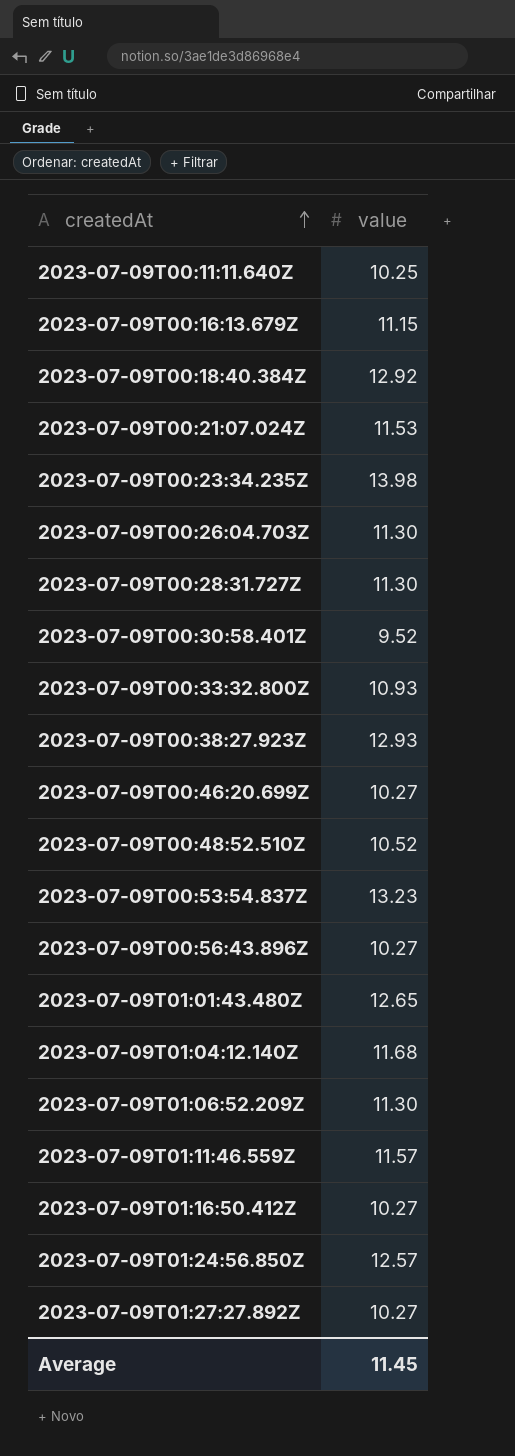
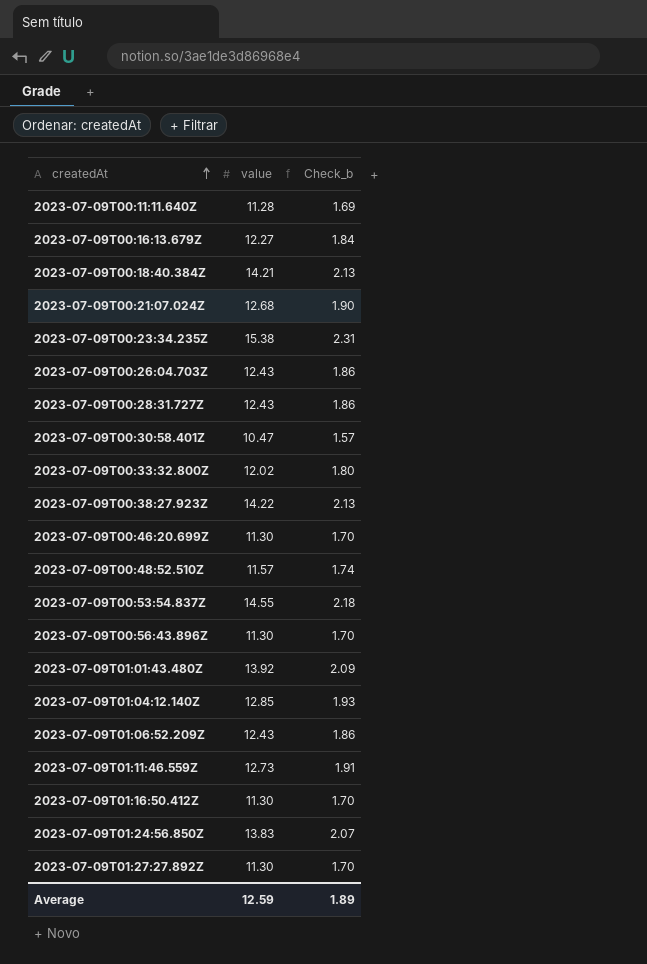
column Check_b | formula: none -> [value] * 0.15
2023-07-09T00:11:11.640Z | value: 10.25 -> 11.28
2023-07-09T00:16:13.679Z | value: 11.15 -> 12.27
2023-07-09T00:18:40.384Z | value: 12.92 -> 14.21
2023-07-09T00:21:07.024Z | value: 11.53 -> 12.68
2023-07-09T00:23:34.235Z | value: 13.98 -> 15.38
2023-07-09T00:26:04.703Z | value: 11.30 -> 12.43
2023-07-09T00:28:31.727Z | value: 11.30 -> 12.43
2023-07-09T00:30:58.401Z | value: 9.52 -> 10.47
2023-07-09T00:33:32.800Z | value: 10.93 -> 12.02
2023-07-09T00:38:27.923Z | value: 12.93 -> 14.22
2023-07-09T00:46:20.699Z | value: 10.27 -> 11.30
2023-07-09T00:48:52.510Z | value: 10.52 -> 11.57
2023-07-09T00:53:54.837Z | value: 13.23 -> 14.55
2023-07-09T00:56:43.896Z | value: 10.27 -> 11.30
2023-07-09T01:01:43.480Z | value: 12.65 -> 13.92
2023-07-09T01:04:12.140Z | value: 11.68 -> 12.85
2023-07-09T01:06:52.209Z | value: 11.30 -> 12.43
2023-07-09T01:11:46.559Z | value: 11.57 -> 12.73
2023-07-09T01:16:50.412Z | value: 10.27 -> 11.30
2023-07-09T01:24:56.850Z | value: 12.57 -> 13.83
2023-07-09T01:27:27.892Z | value: 10.27 -> 11.30
Average | value: 11.45 -> 12.59

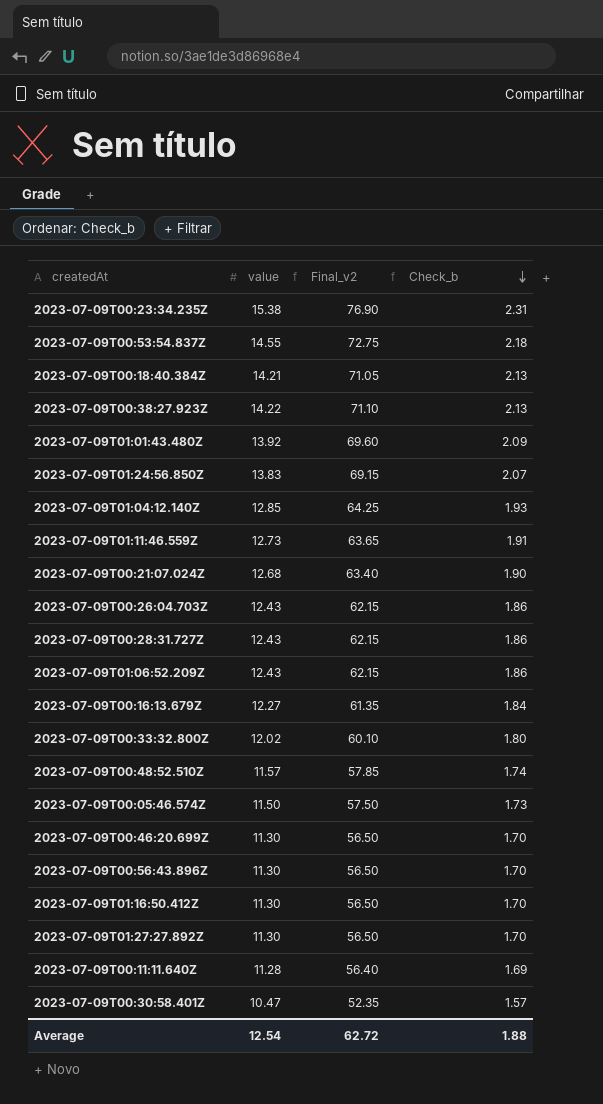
row order: createdAt ascending -> Check_b descending
column Final_v2 | formula: none -> [value] * 5
row 2023-07-09T00:05:46.574Z: none -> 11.50 | 57.50 | 1.73
Average | value: 12.59 -> 12.54
Average | Check_b: 1.89 -> 1.88

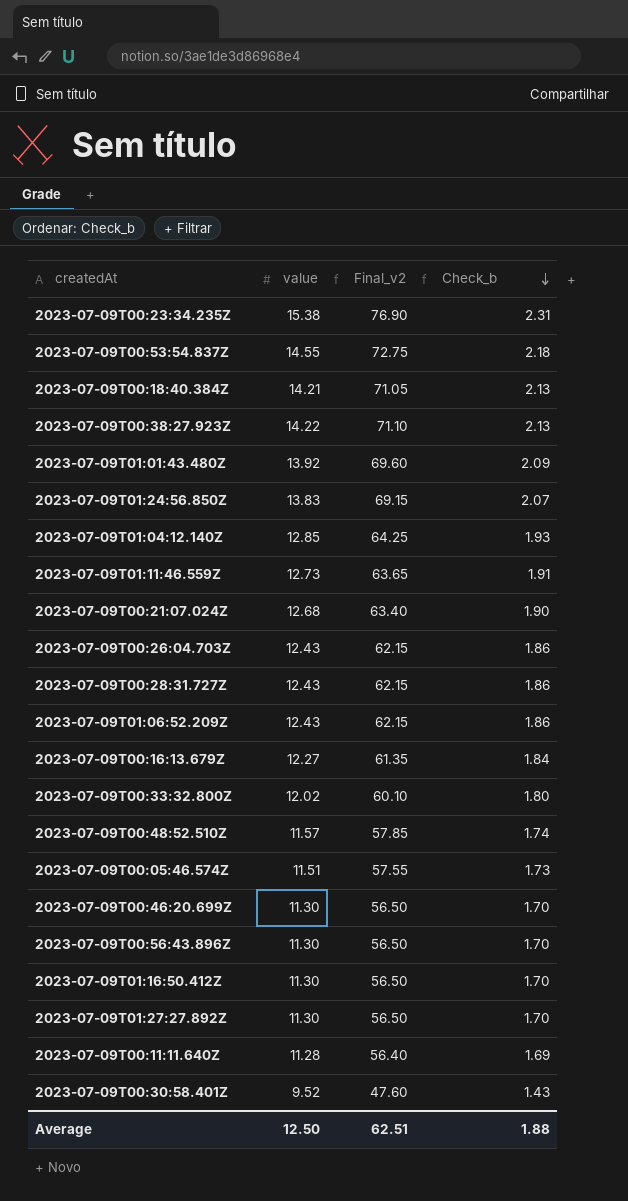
2023-07-09T00:05:46.574Z | value: 11.50 -> 11.51
2023-07-09T00:05:46.574Z | Final_v2: 57.50 -> 57.55
2023-07-09T00:30:58.401Z | value: 10.47 -> 9.52
2023-07-09T00:30:58.401Z | Final_v2: 52.35 -> 47.60
2023-07-09T00:30:58.401Z | Check_b: 1.57 -> 1.43
Average | value: 12.54 -> 12.50
Average | Final_v2: 62.72 -> 62.51

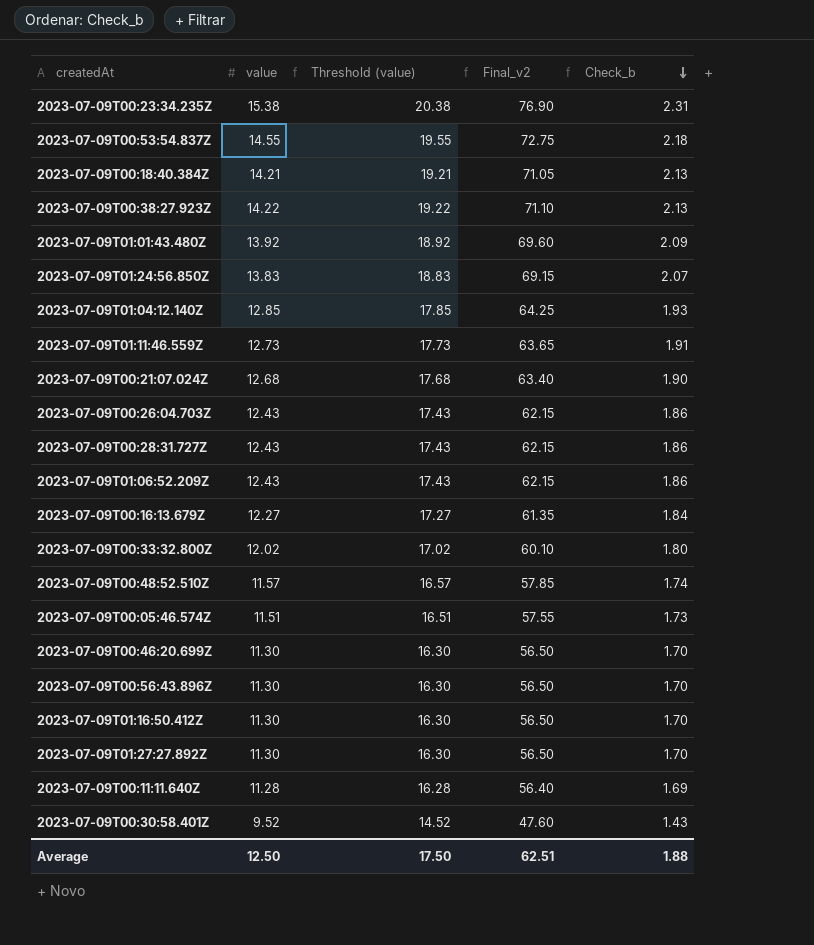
column Threshold (value) | formula: none -> [value] + 5

